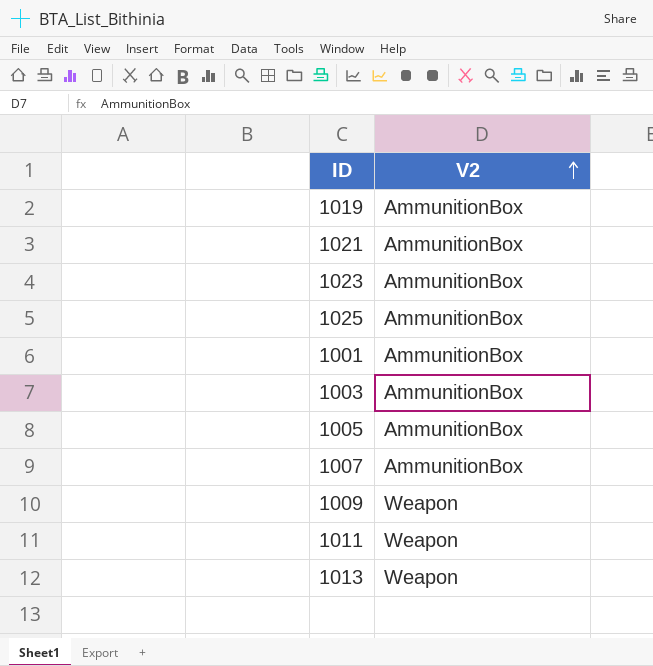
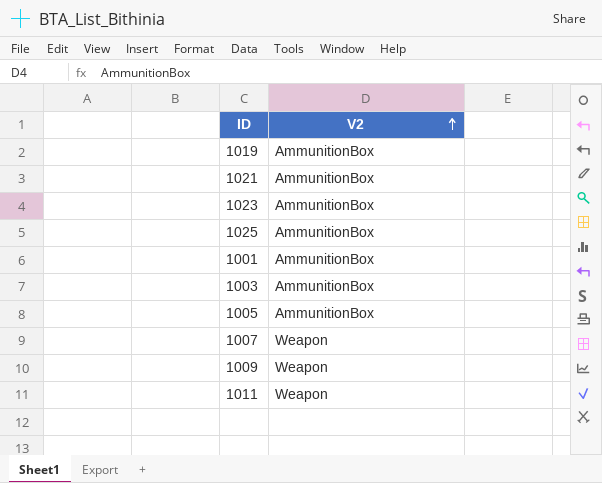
row 1013: Weapon -> none
1007 | V2: AmmunitionBox -> Weapon

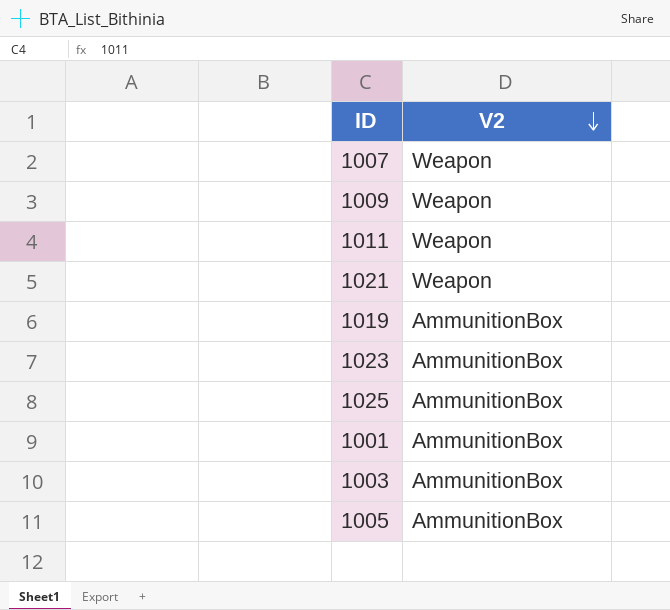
row order: V2 ascending -> V2 descending
1021 | V2: AmmunitionBox -> Weapon

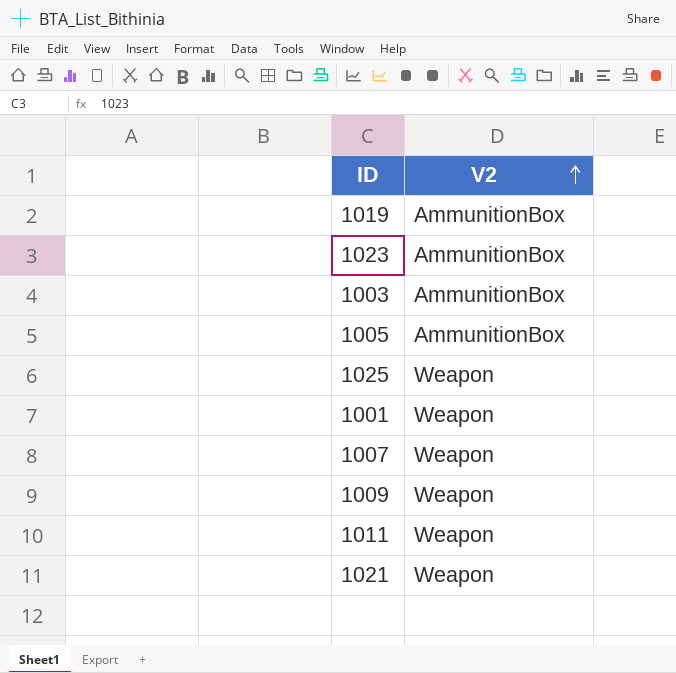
row order: V2 descending -> V2 ascending
1025 | V2: AmmunitionBox -> Weapon
1001 | V2: AmmunitionBox -> Weapon

